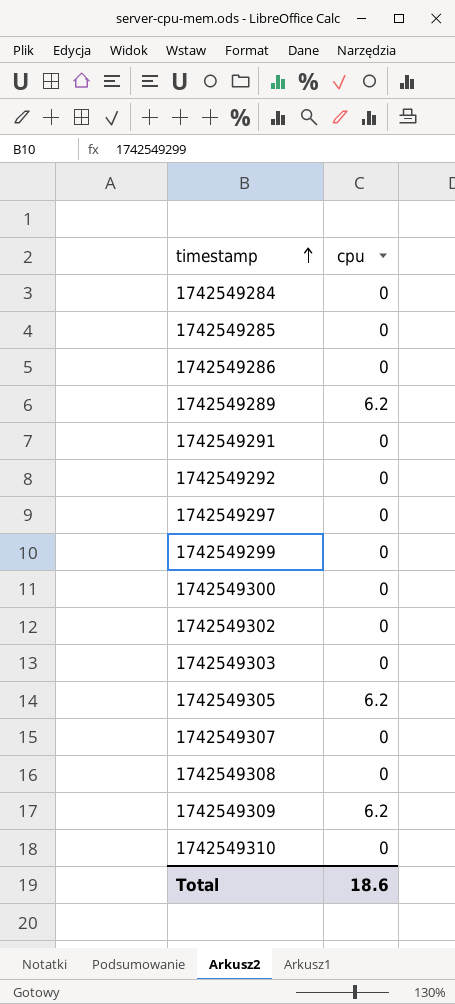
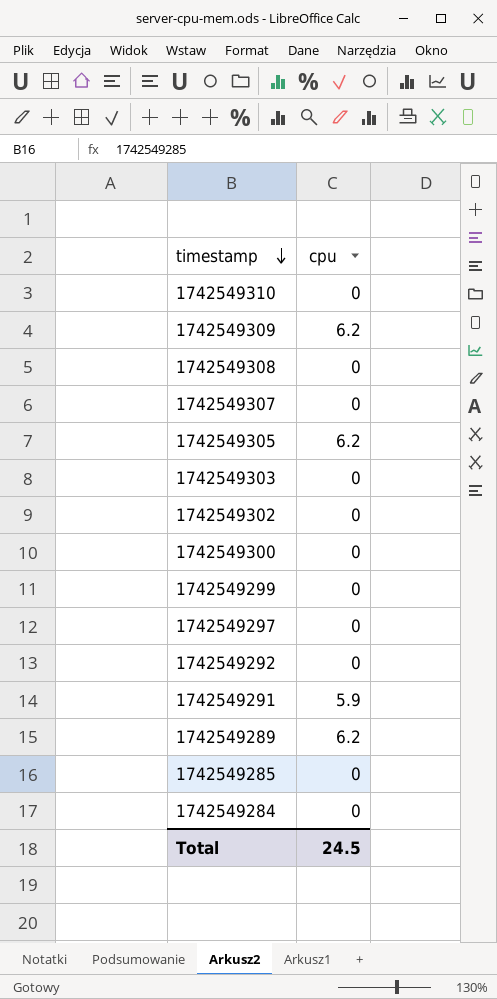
row order: timestamp ascending -> timestamp descending
row 1742549286: 0 -> none
1742549291 | cpu: 0 -> 5.9
Total | cpu: 18.6 -> 24.5

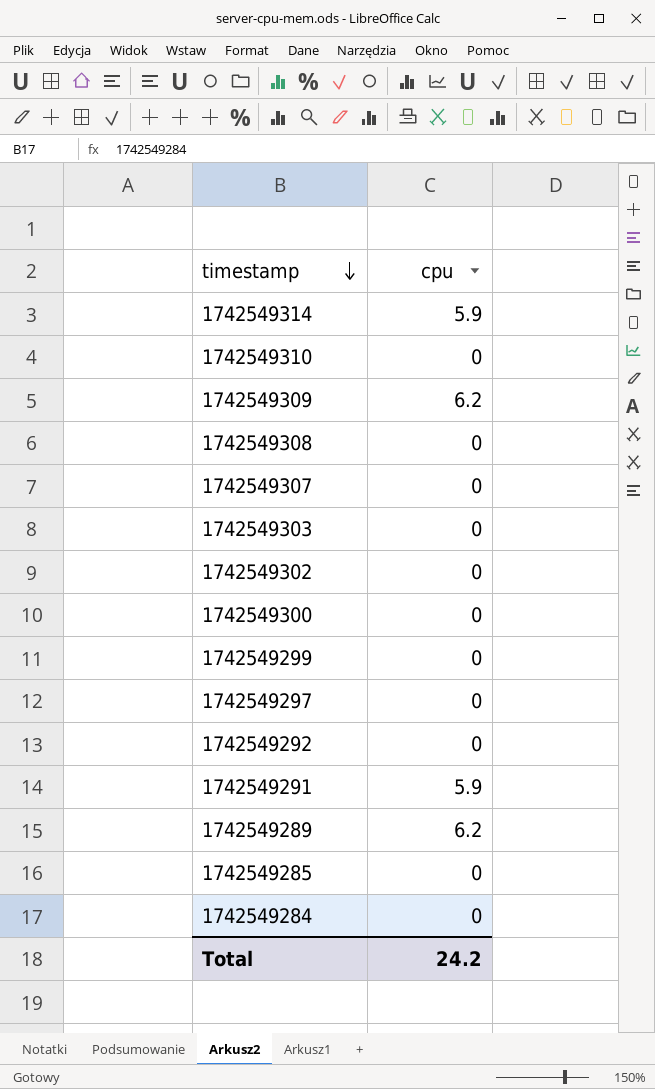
row 1742549305: 6.2 -> none
row 1742549314: none -> 5.9
Total | cpu: 24.5 -> 24.2

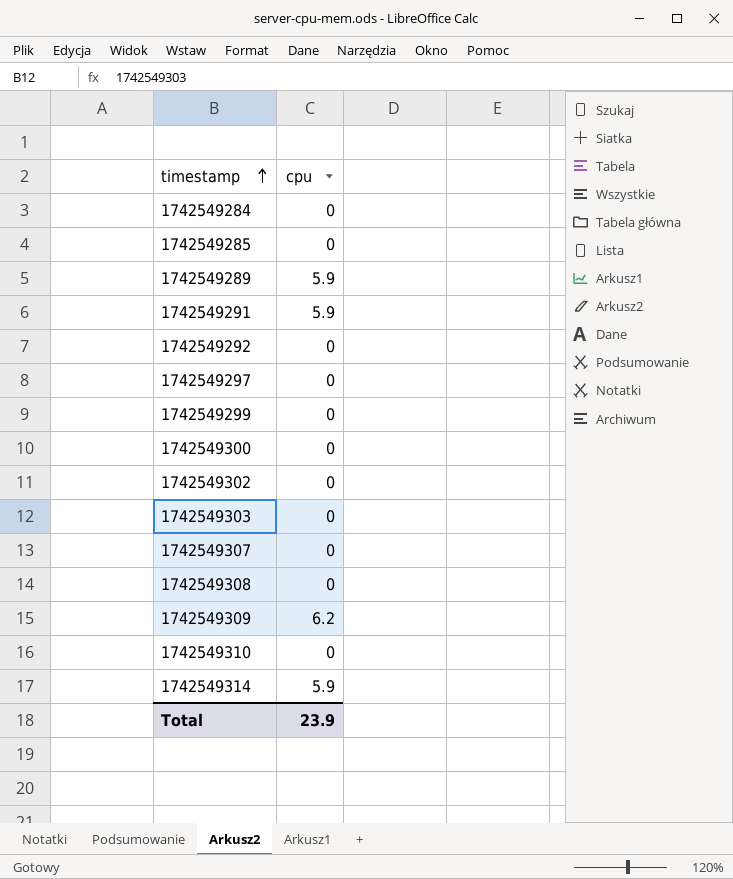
row order: timestamp descending -> timestamp ascending
1742549289 | cpu: 6.2 -> 5.9
Total | cpu: 24.2 -> 23.9

